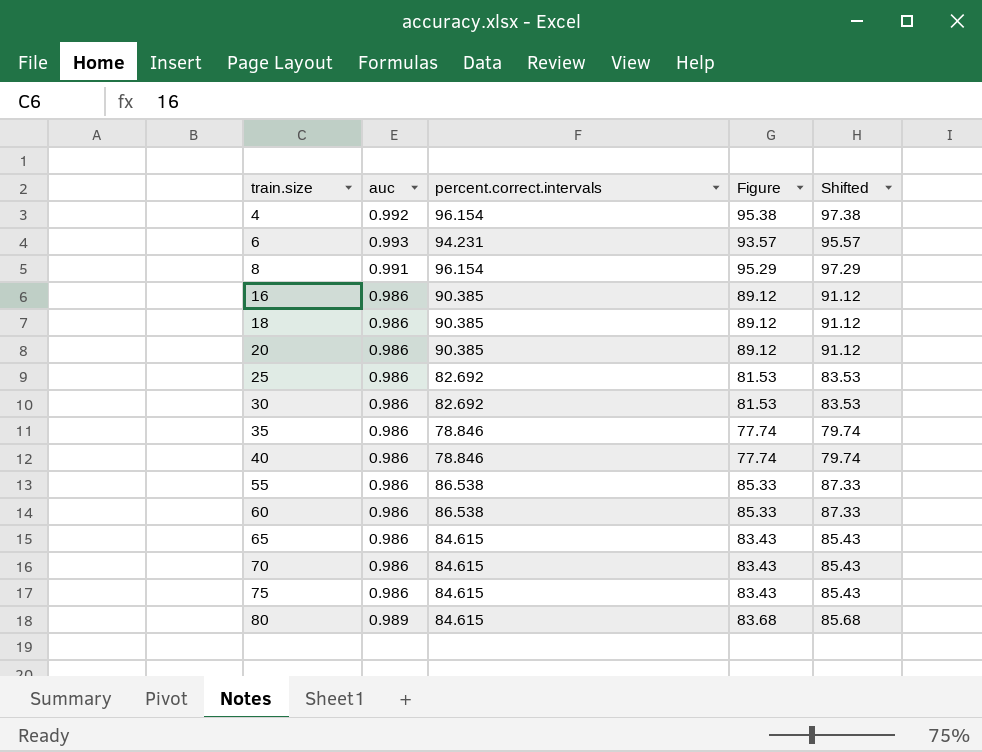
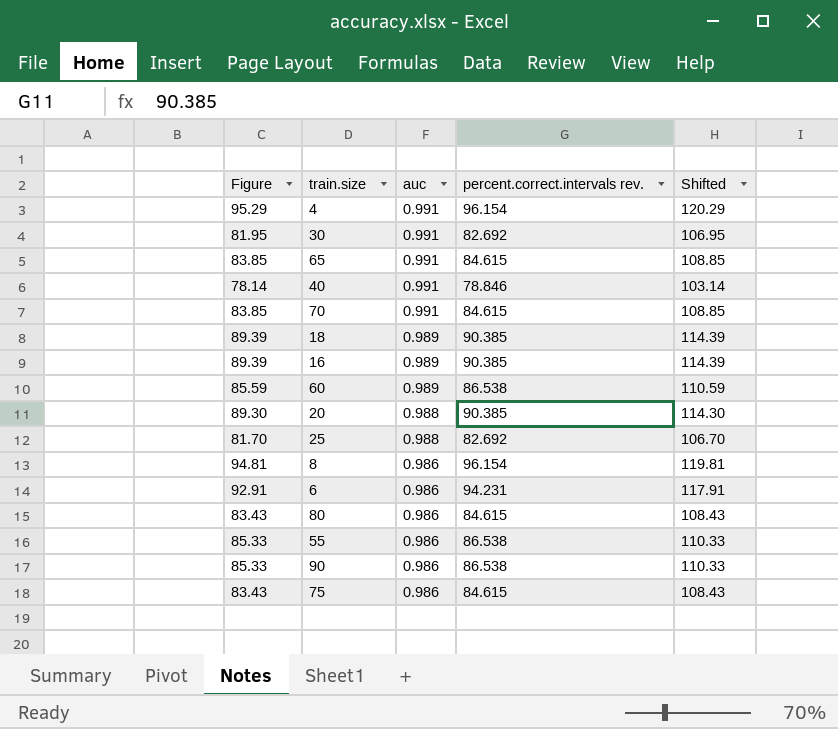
row order: train.size ascending -> auc descending
column Figure | position: 4 -> 1
column name: percent.correct.intervals -> percent.correct.intervals rev.
column Shifted | formula: [Figure] + 2 -> [Figure] + 25
row 35: 0.986 | 78.846 | 77.74 | 79.74 -> none
4 | Figure: 95.38 -> 95.29
4 | auc: 0.992 -> 0.991
30 | Figure: 81.53 -> 81.95
30 | auc: 0.986 -> 0.991
65 | Figure: 83.43 -> 83.85
65 | auc: 0.986 -> 0.991
40 | Figure: 77.74 -> 78.14
40 | auc: 0.986 -> 0.991
70 | Figure: 83.43 -> 83.85
70 | auc: 0.986 -> 0.991
18 | Figure: 89.12 -> 89.39
18 | auc: 0.986 -> 0.989
16 | Figure: 89.12 -> 89.39
16 | auc: 0.986 -> 0.989
60 | Figure: 85.33 -> 85.59
60 | auc: 0.986 -> 0.989
20 | Figure: 89.12 -> 89.30
20 | auc: 0.986 -> 0.988
25 | Figure: 81.53 -> 81.70
25 | auc: 0.986 -> 0.988
8 | Figure: 95.29 -> 94.81
8 | auc: 0.991 -> 0.986
6 | Figure: 93.57 -> 92.91
6 | auc: 0.993 -> 0.986
80 | Figure: 83.68 -> 83.43
80 | auc: 0.989 -> 0.986
row 90: none -> 85.33 | 0.986 | 86.538 | 110.33

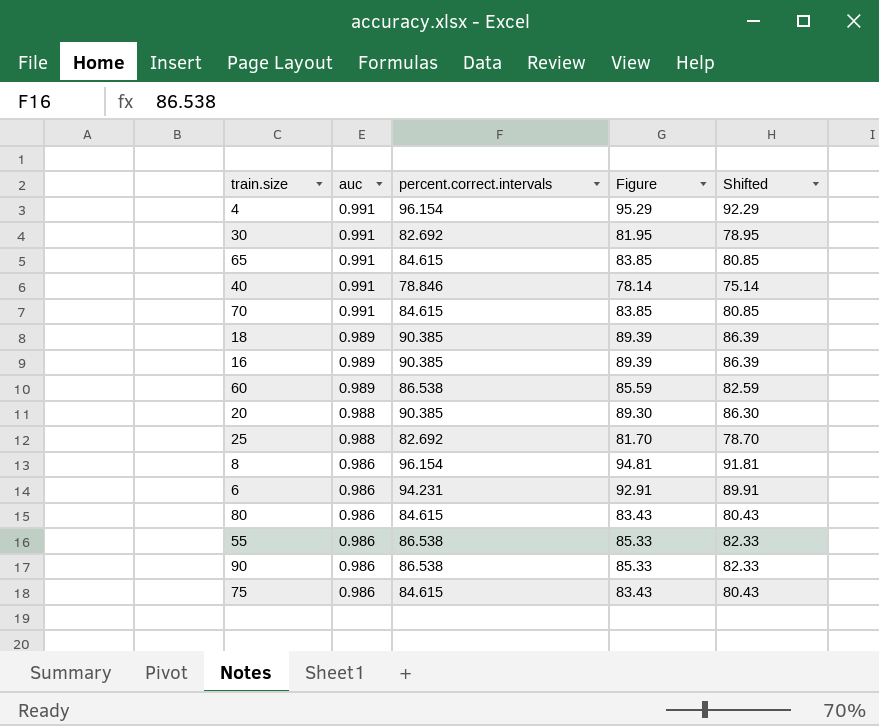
column name: percent.correct.intervals rev. -> percent.correct.intervals
column Figure | position: 1 -> 4
column Shifted | formula: [Figure] + 25 -> [Figure] - 3

